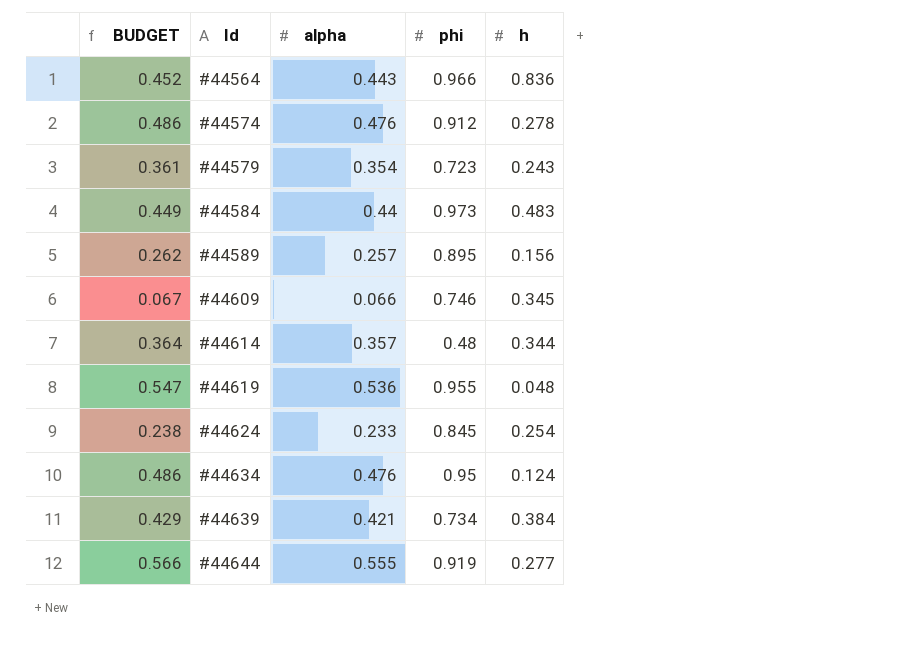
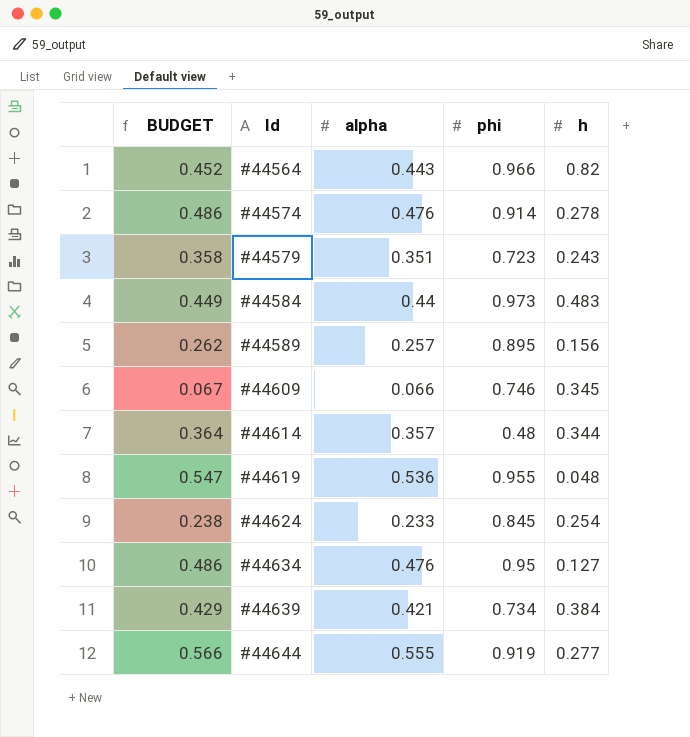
#44564 | h: 0.836 -> 0.82
#44574 | phi: 0.912 -> 0.914
#44579 | BUDGET: 0.361 -> 0.358
#44579 | alpha: 0.354 -> 0.351
#44634 | h: 0.124 -> 0.127

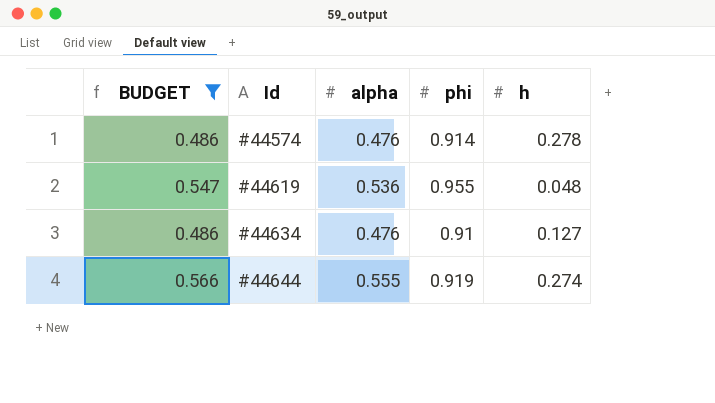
filter: none -> BUDGET >= 0.486
#44634 | phi: 0.95 -> 0.91
#44644 | h: 0.277 -> 0.274

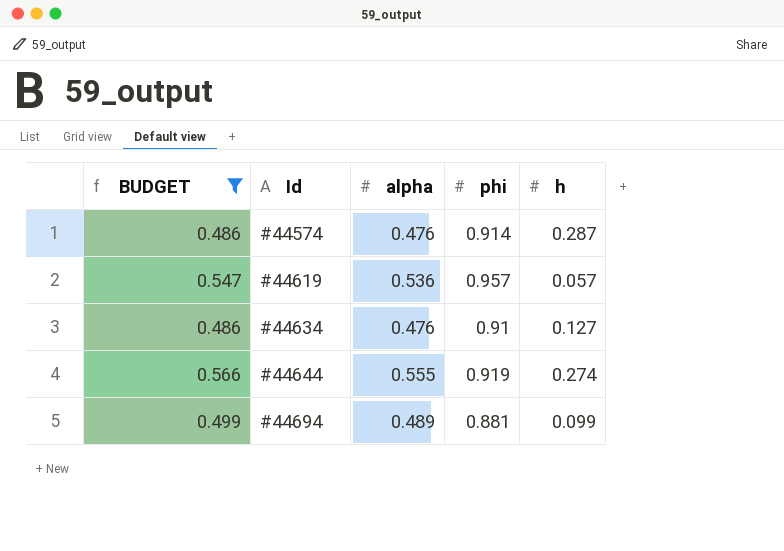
#44574 | h: 0.278 -> 0.287
#44619 | phi: 0.955 -> 0.957
#44619 | h: 0.048 -> 0.057
row #44694: none -> 0.499 | 0.489 | 0.881 | 0.099

